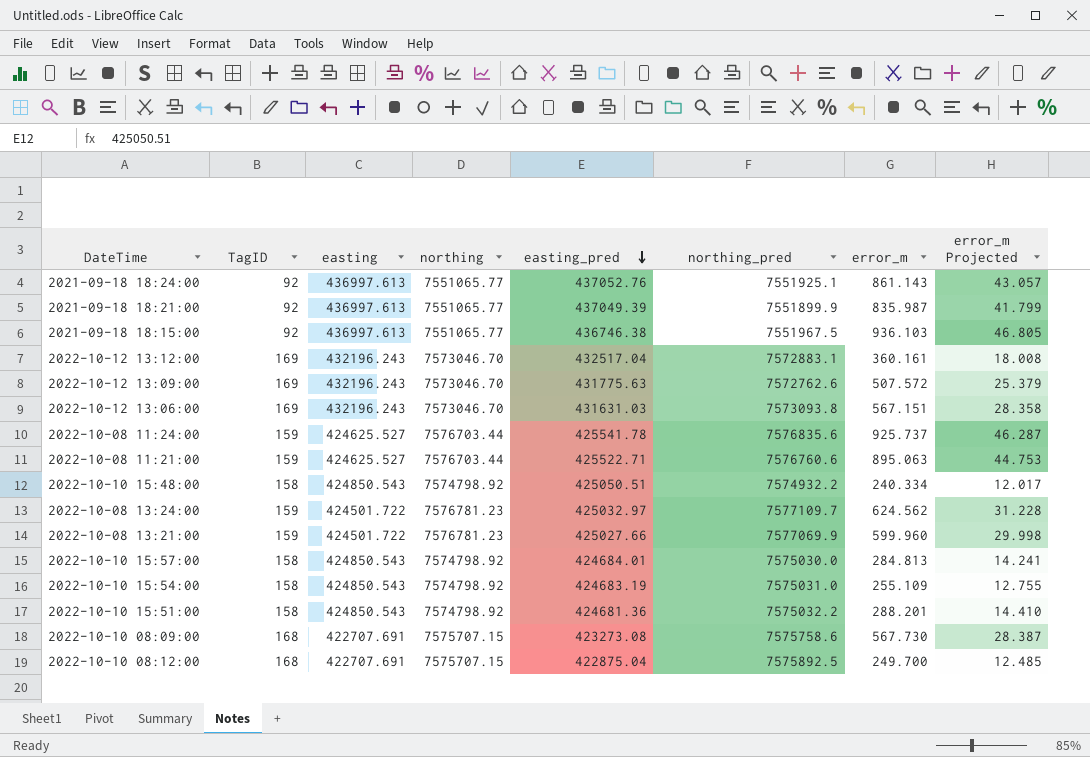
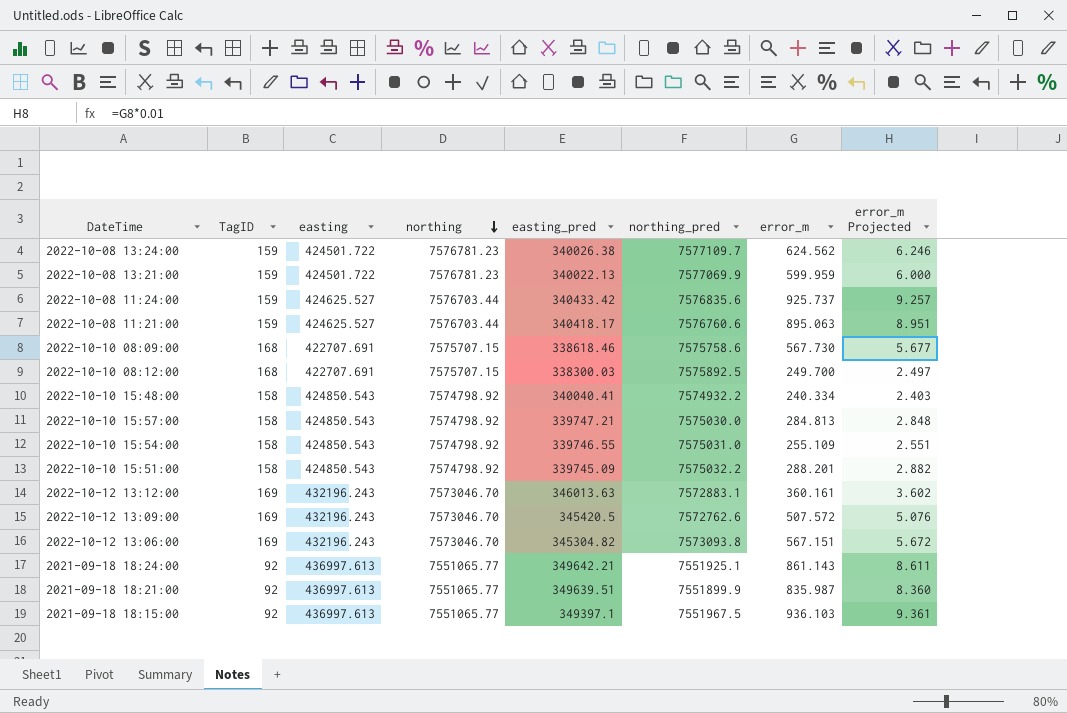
row order: easting_pred descending -> northing descending
column error_m Projected | formula: [error_m] * 0.05 -> [error_m] * 0.01
2022-10-08 13:24:00 | easting_pred: 425032.97 -> 340026.38
2022-10-08 13:21:00 | easting_pred: 425027.66 -> 340022.13
2022-10-08 13:21:00 | error_m: 599.960 -> 599.959
2022-10-08 11:24:00 | easting_pred: 425541.78 -> 340433.42
2022-10-08 11:21:00 | easting_pred: 425522.71 -> 340418.17
2022-10-10 08:09:00 | easting_pred: 423273.08 -> 338618.46
2022-10-10 08:12:00 | easting_pred: 422875.04 -> 338300.03
2022-10-10 15:48:00 | easting_pred: 425050.51 -> 340040.41
2022-10-10 15:57:00 | easting_pred: 424684.01 -> 339747.21
2022-10-10 15:54:00 | easting_pred: 424683.19 -> 339746.55
2022-10-10 15:51:00 | easting_pred: 424681.36 -> 339745.09
2022-10-12 13:12:00 | easting_pred: 432517.04 -> 346013.63
2022-10-12 13:09:00 | easting_pred: 431775.63 -> 345420.5
2022-10-12 13:06:00 | easting_pred: 431631.03 -> 345304.82
2021-09-18 18:24:00 | easting_pred: 437052.76 -> 349642.21
2021-09-18 18:21:00 | easting_pred: 437049.39 -> 349639.51
2021-09-18 18:15:00 | easting_pred: 436746.38 -> 349397.1

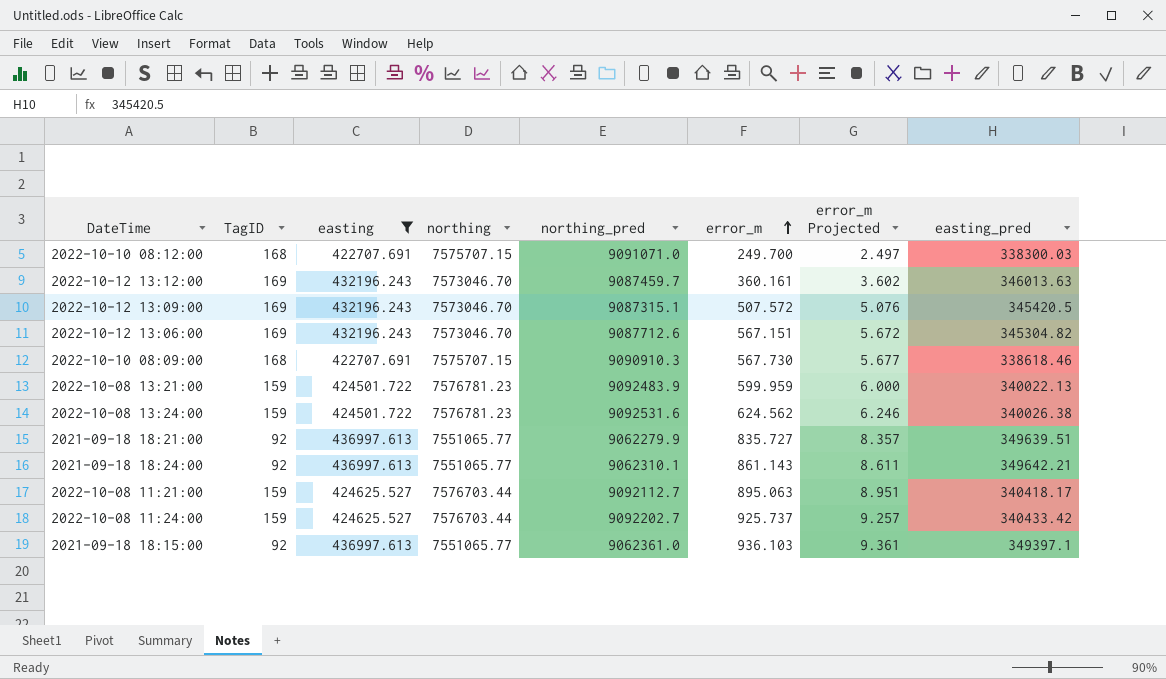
filter: none -> easting != 424850.543
row order: northing descending -> error_m ascending
column easting_pred | position: 5 -> 8
2022-10-10 08:12:00 | northing_pred: 7575892.5 -> 9091071.0
2022-10-12 13:12:00 | northing_pred: 7572883.1 -> 9087459.7
2022-10-12 13:09:00 | northing_pred: 7572762.6 -> 9087315.1
2022-10-12 13:06:00 | northing_pred: 7573093.8 -> 9087712.6
2022-10-10 08:09:00 | northing_pred: 7575758.6 -> 9090910.3
2022-10-08 13:21:00 | northing_pred: 7577069.9 -> 9092483.9
2022-10-08 13:24:00 | northing_pred: 7577109.7 -> 9092531.6
2021-09-18 18:21:00 | northing_pred: 7551899.9 -> 9062279.9
2021-09-18 18:21:00 | error_m: 835.987 -> 835.727
2021-09-18 18:21:00 | error_m Projected: 8.360 -> 8.357
2021-09-18 18:24:00 | northing_pred: 7551925.1 -> 9062310.1
2022-10-08 11:21:00 | northing_pred: 7576760.6 -> 9092112.7
2022-10-08 11:24:00 | northing_pred: 7576835.6 -> 9092202.7
2021-09-18 18:15:00 | northing_pred: 7551967.5 -> 9062361.0

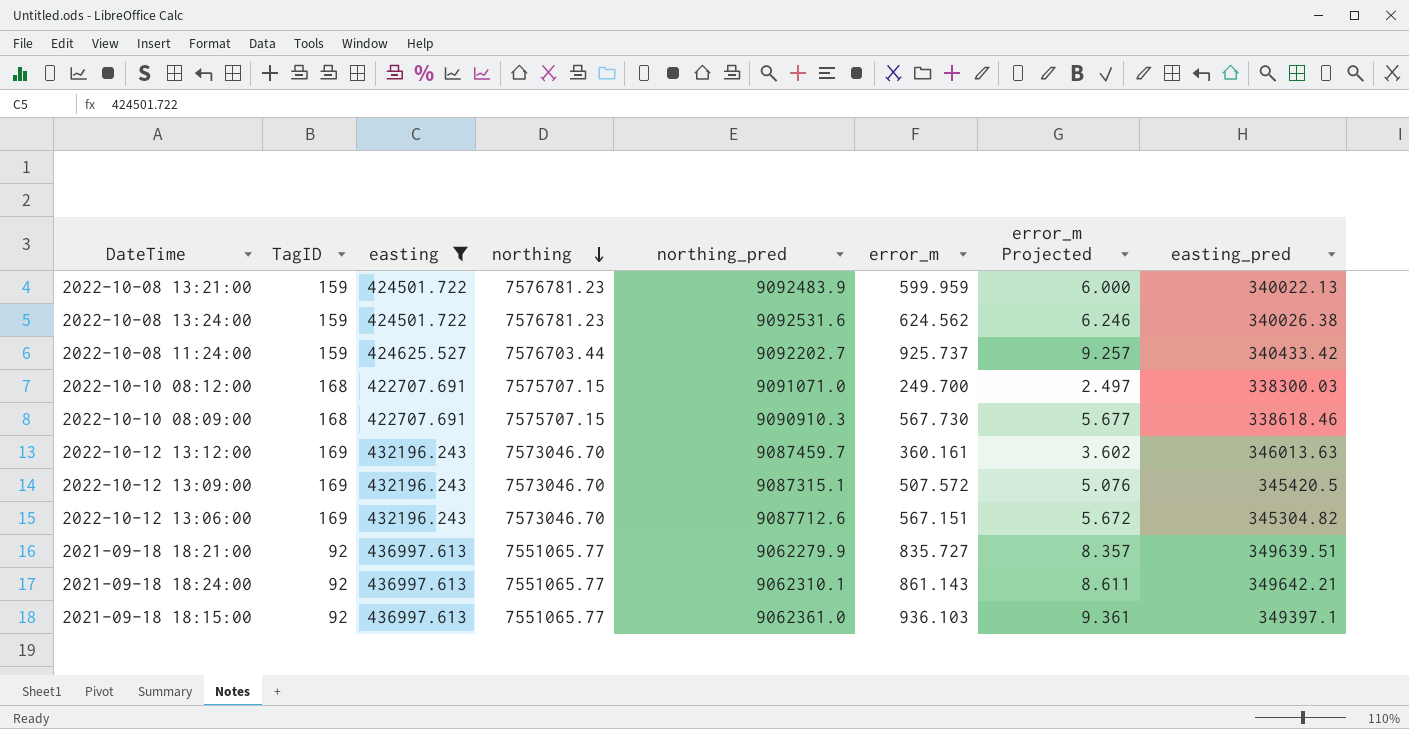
row order: error_m ascending -> northing descending
row 2022-10-08 11:21:00: 159 | 424625.527 | 7576703.44 | 9092112.7 | 895.063 | 8.951 | 340418.17 -> none

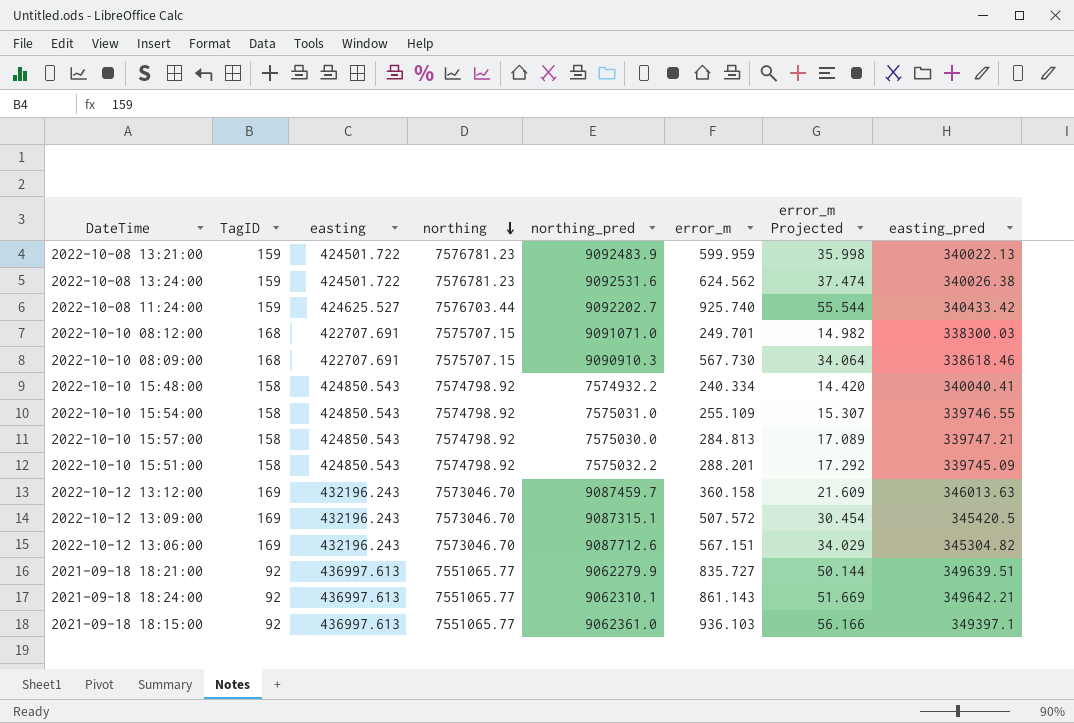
filter: easting != 424850.543 -> none
column error_m Projected | formula: [error_m] * 0.01 -> [error_m] * 0.06
2022-10-08 11:24:00 | error_m: 925.737 -> 925.740
2022-10-10 08:12:00 | error_m: 249.700 -> 249.701
2022-10-12 13:12:00 | error_m: 360.161 -> 360.158

